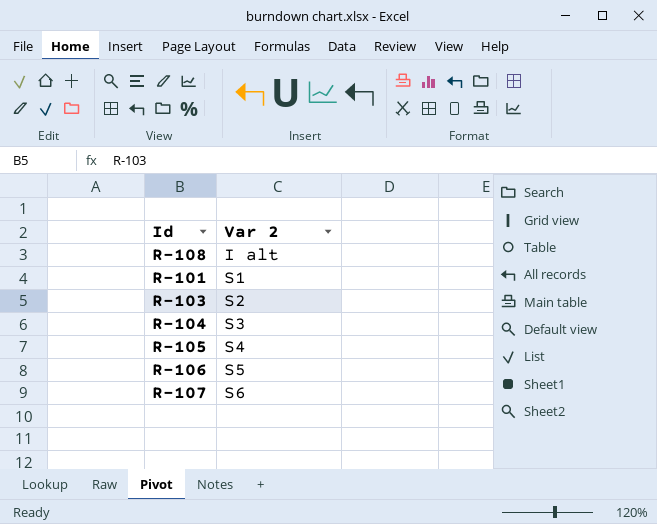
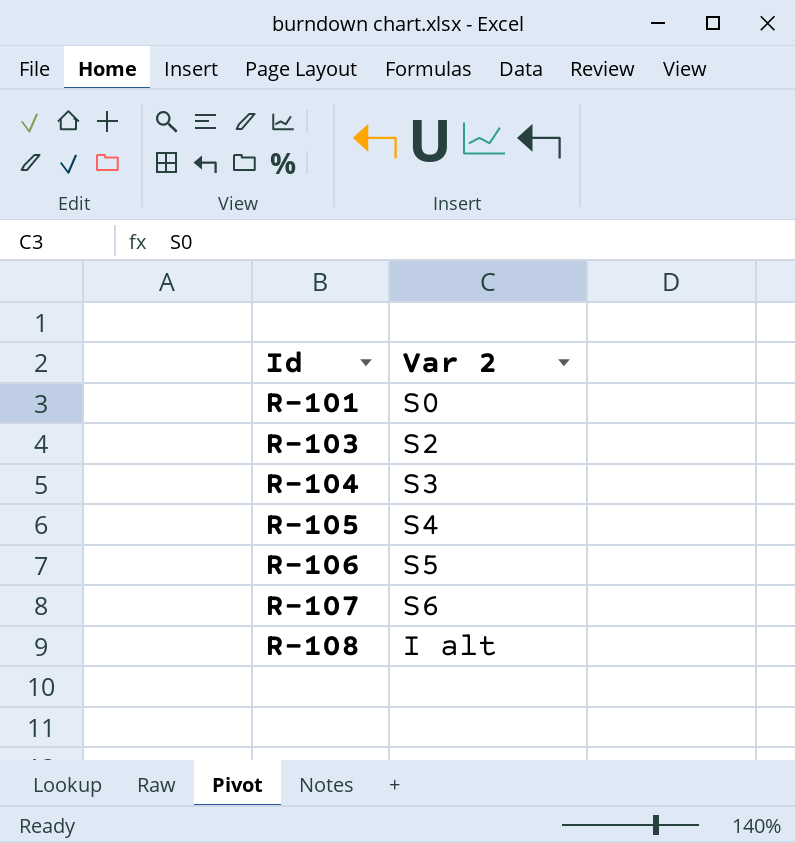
row order: Var 2 ascending -> Id ascending
R-101 | Var 2: S1 -> S0

